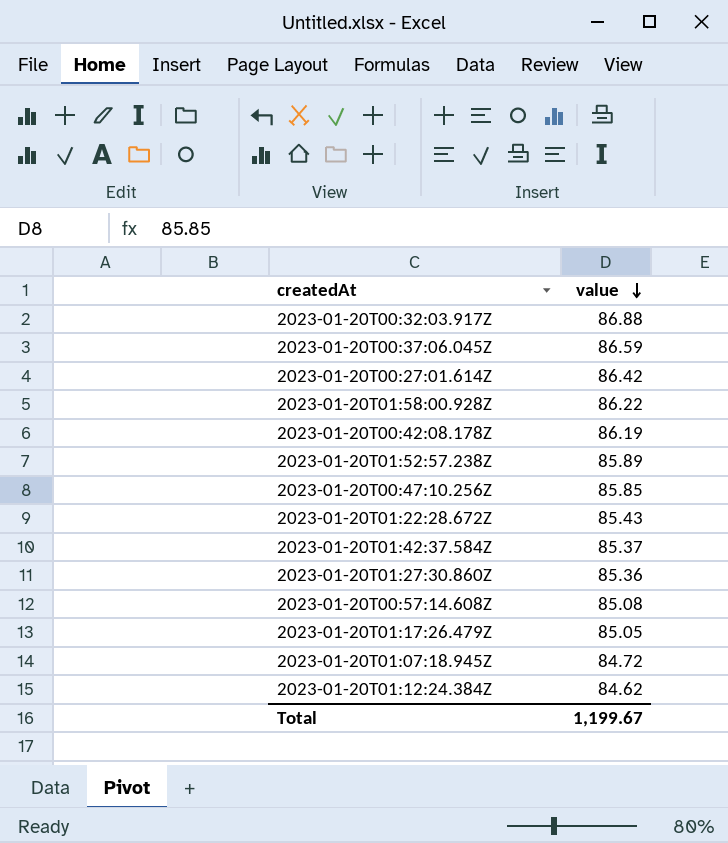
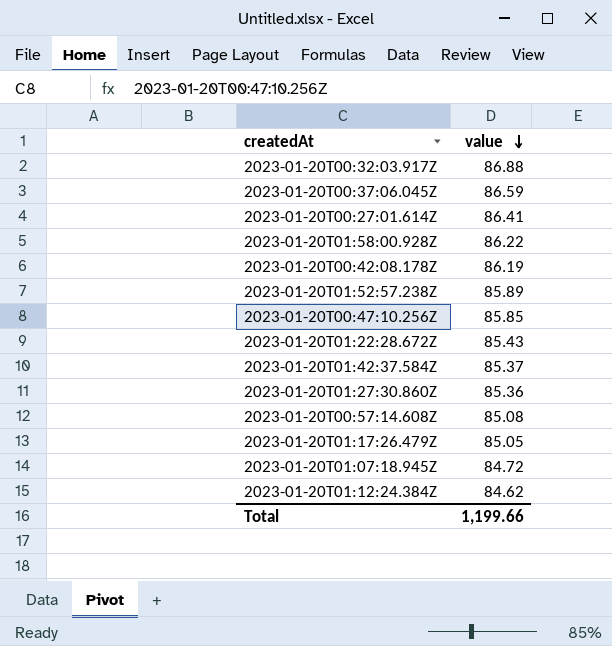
2023-01-20T00:27:01.614Z | value: 86.42 -> 86.41
Total | value: 1,199.67 -> 1,199.66

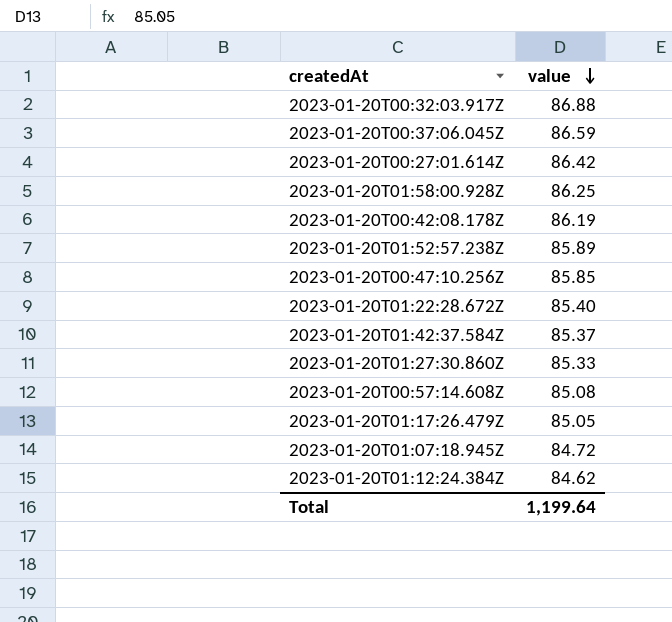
2023-01-20T00:27:01.614Z | value: 86.41 -> 86.42
2023-01-20T01:58:00.928Z | value: 86.22 -> 86.25
2023-01-20T01:22:28.672Z | value: 85.43 -> 85.40
2023-01-20T01:27:30.860Z | value: 85.36 -> 85.33
Total | value: 1,199.66 -> 1,199.64

